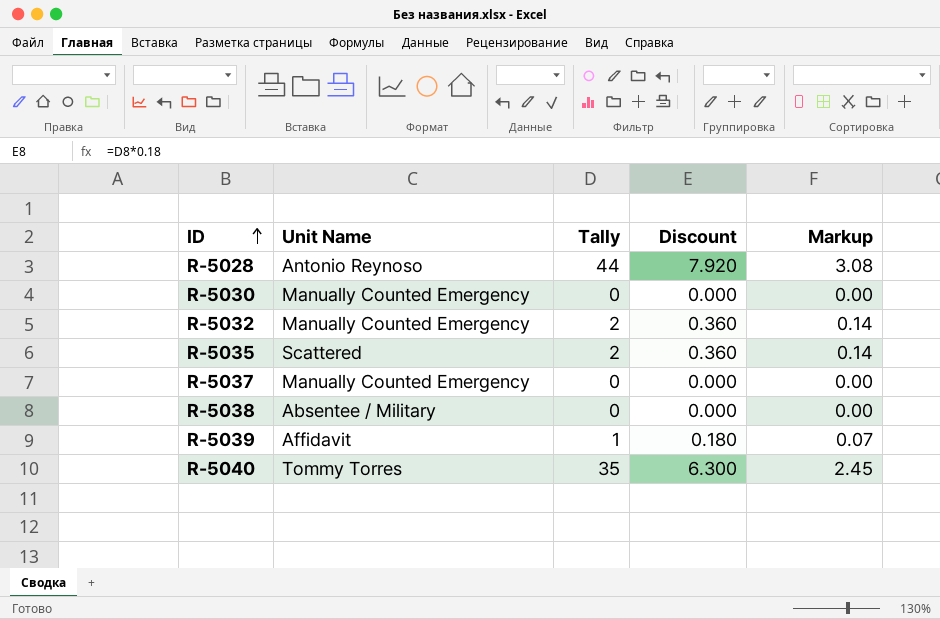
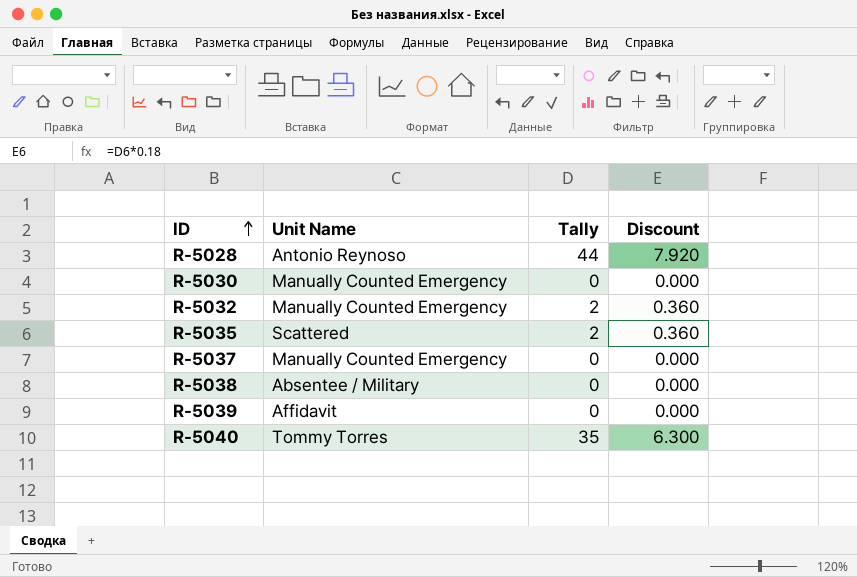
column Markup | formula: [Tally] * 0.07 -> none
R-5039 | Tally: 1 -> 0
R-5039 | Discount: 0.180 -> 0.000

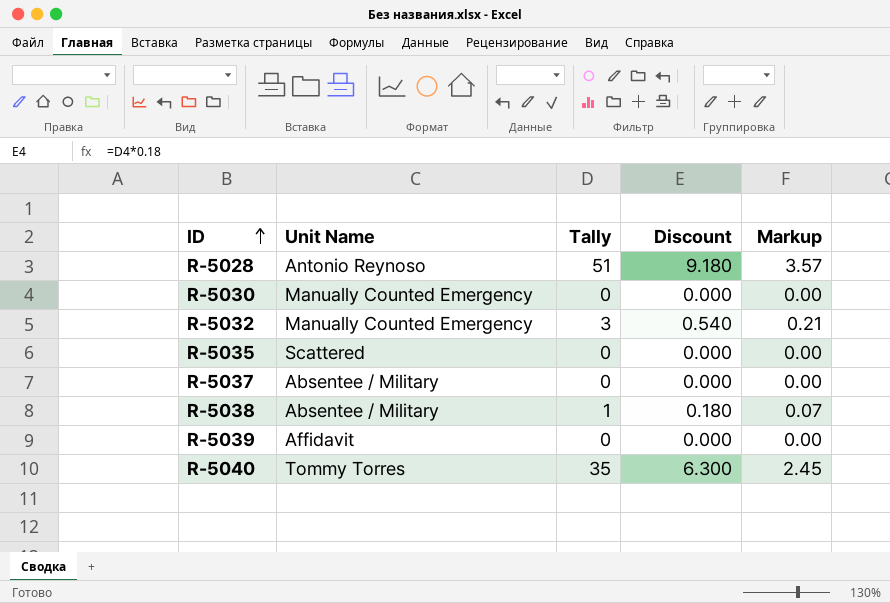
column Markup | formula: none -> [Tally] * 0.07
R-5028 | Tally: 44 -> 51
R-5028 | Discount: 7.920 -> 9.180
R-5032 | Tally: 2 -> 3
R-5032 | Discount: 0.360 -> 0.540
R-5035 | Tally: 2 -> 0
R-5035 | Discount: 0.360 -> 0.000
R-5037 | Unit Name: Manually Counted Emergency -> Absentee / Military
R-5038 | Tally: 0 -> 1
R-5038 | Discount: 0.000 -> 0.180

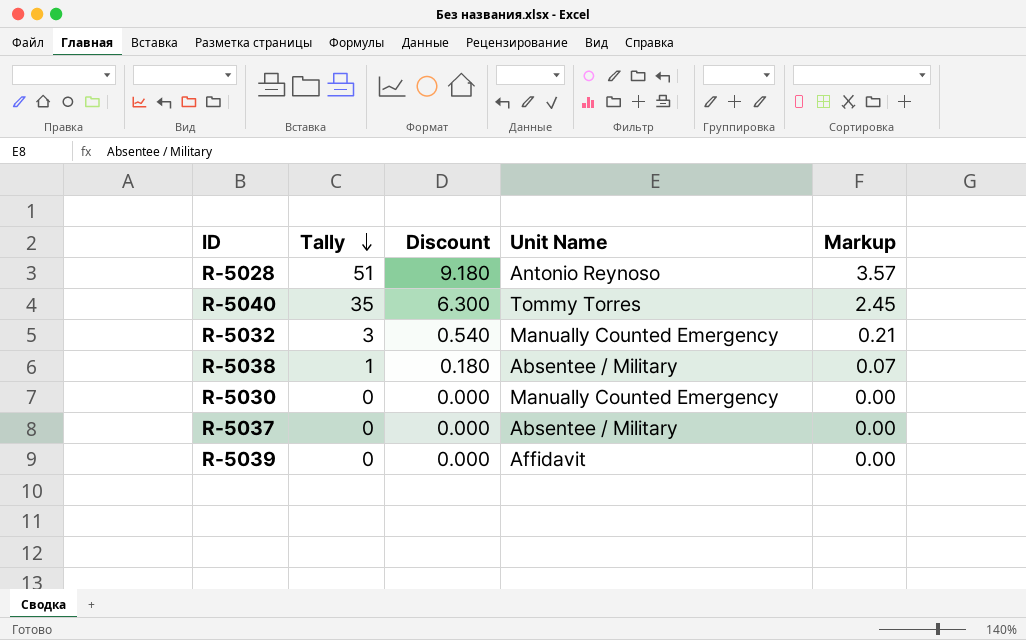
row order: ID ascending -> Tally descending
column Unit Name | position: 2 -> 4
row R-5035: Scattered | 0 | 0.000 | 0.00 -> none

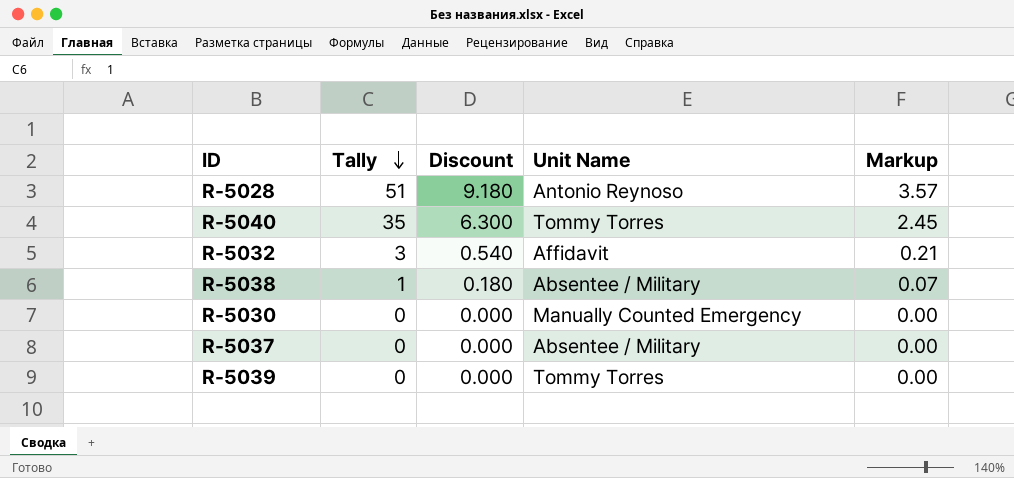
R-5032 | Unit Name: Manually Counted Emergency -> Affidavit
R-5039 | Unit Name: Affidavit -> Tommy Torres

